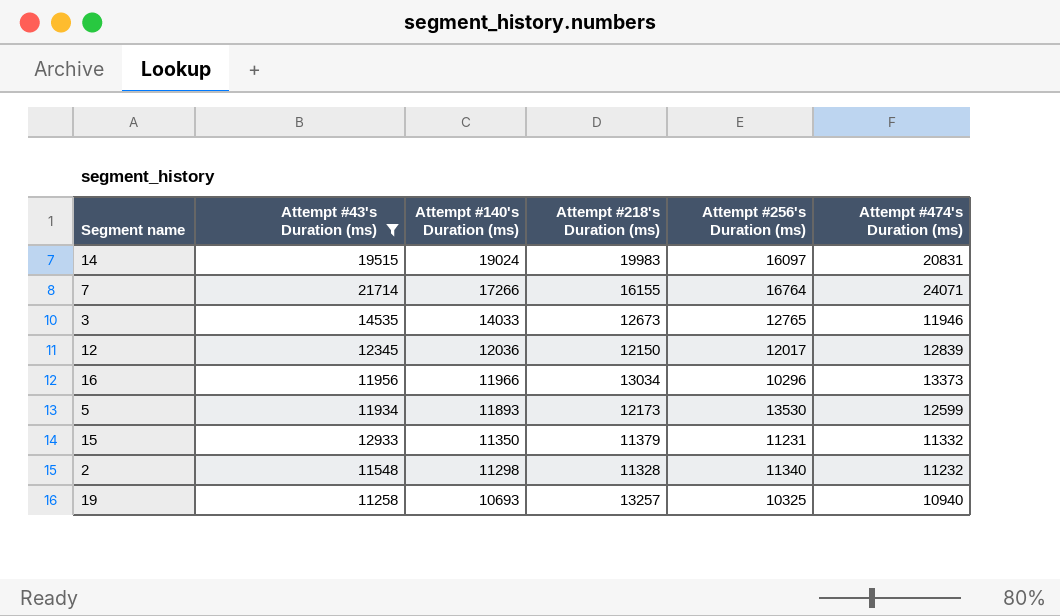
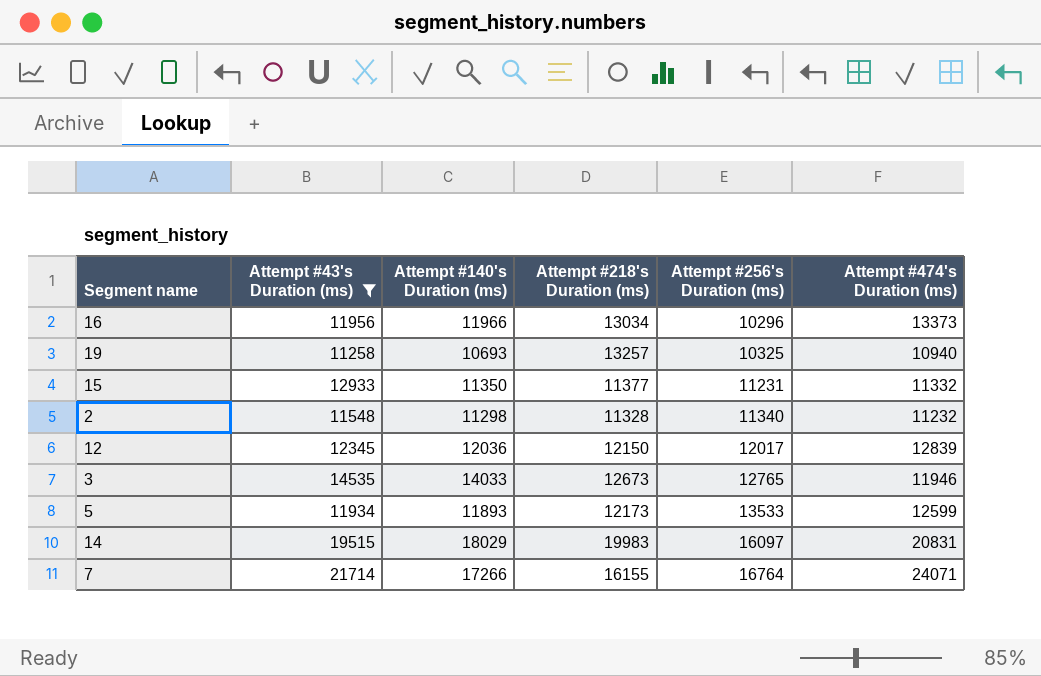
row order: Attempt #140's Duration (ms) descending -> Attempt #256's Duration (ms) ascending
15 | Attempt #218's Duration (ms): 11379 -> 11377
5 | Attempt #256's Duration (ms): 13530 -> 13533
14 | Attempt #140's Duration (ms): 19024 -> 18029

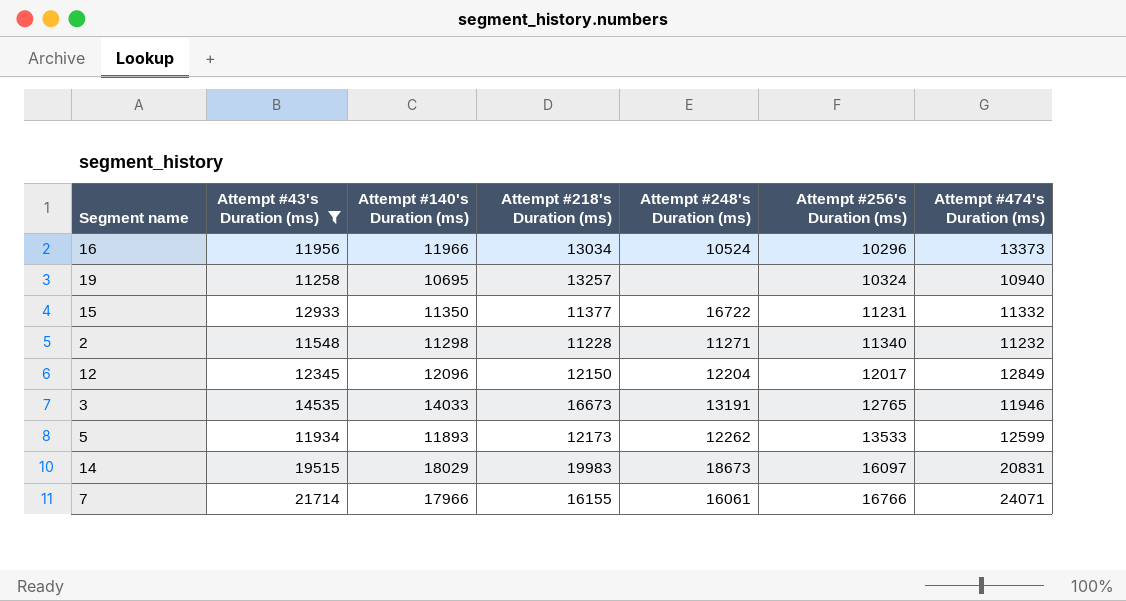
column Attempt #248's Duration (ms) | position: none -> 5
19 | Attempt #140's Duration (ms): 10693 -> 10695
19 | Attempt #256's Duration (ms): 10325 -> 10324
2 | Attempt #218's Duration (ms): 11328 -> 11228
12 | Attempt #140's Duration (ms): 12036 -> 12096
12 | Attempt #474's Duration (ms): 12839 -> 12849
3 | Attempt #218's Duration (ms): 12673 -> 16673
7 | Attempt #140's Duration (ms): 17266 -> 17966
7 | Attempt #256's Duration (ms): 16764 -> 16766

